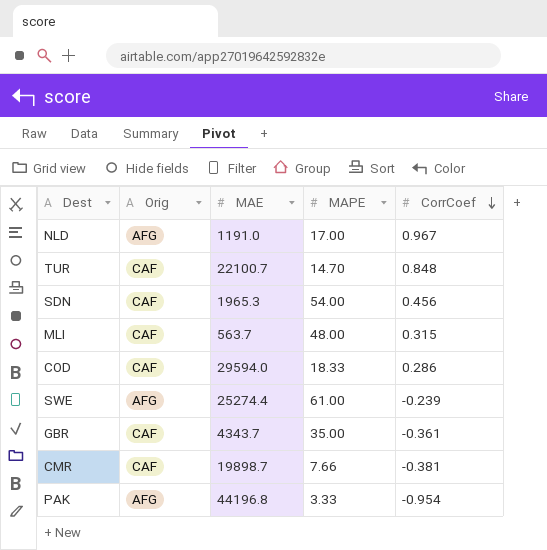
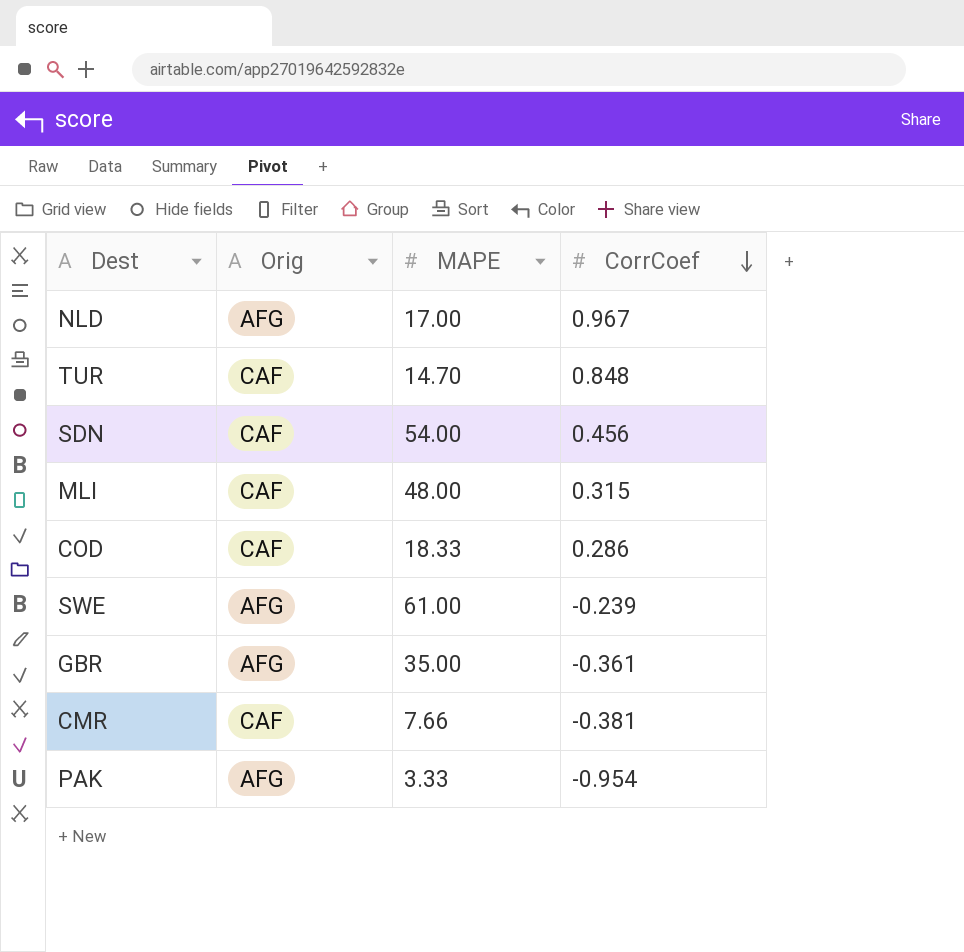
column MAE | position: 3 -> none
GBR | Orig: CAF -> AFG

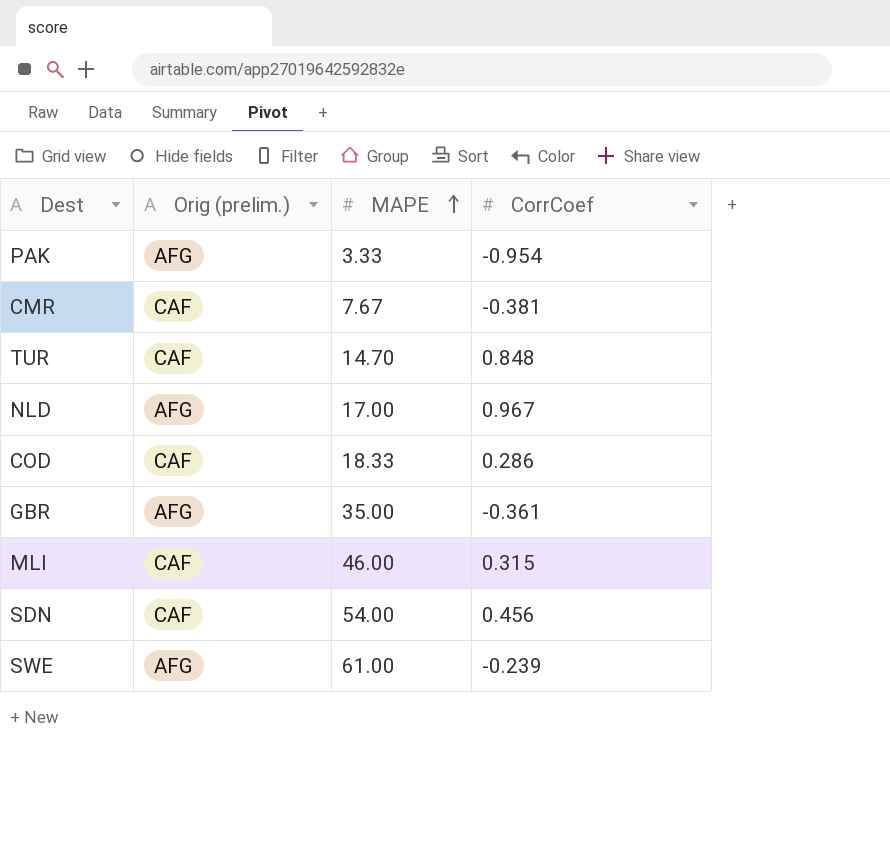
row order: CorrCoef descending -> MAPE ascending
column name: Orig -> Orig (prelim.)
CMR | MAPE: 7.66 -> 7.67
MLI | MAPE: 48.00 -> 46.00

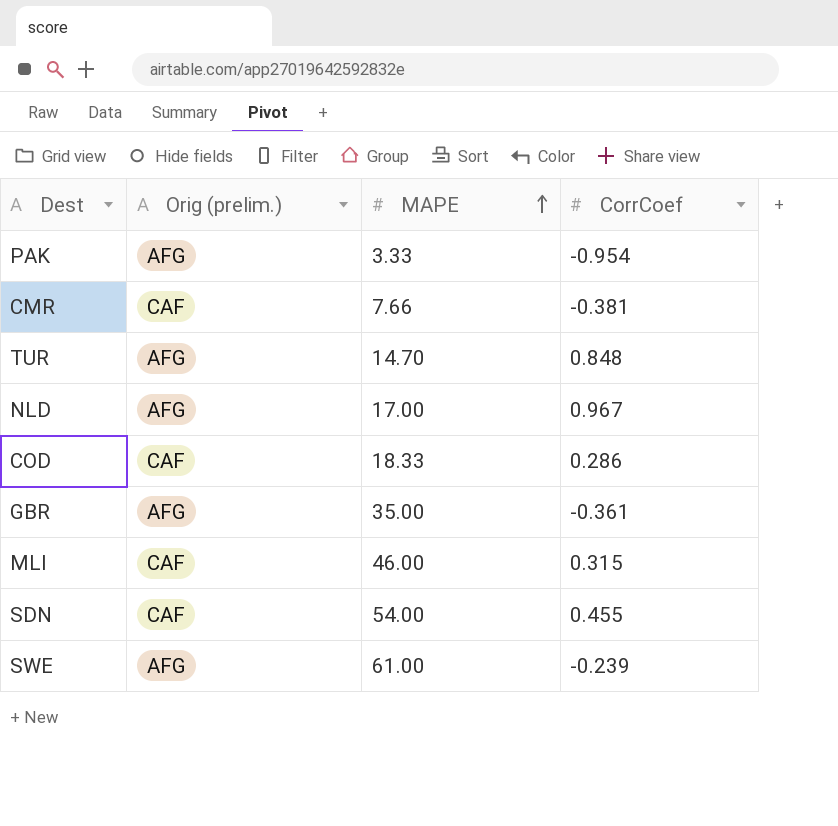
CMR | MAPE: 7.67 -> 7.66
TUR | Orig (prelim.): CAF -> AFG
SDN | CorrCoef: 0.456 -> 0.455

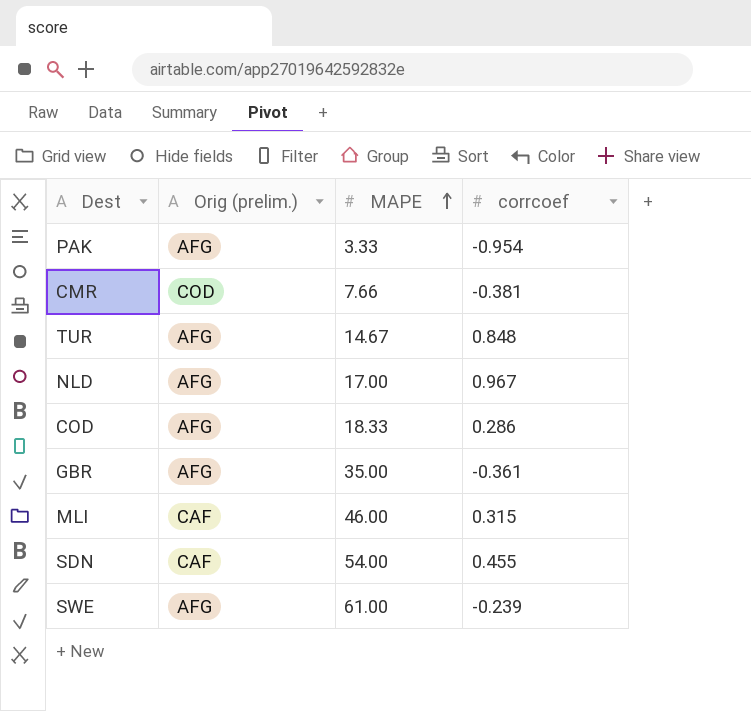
column name: CorrCoef -> corrcoef
CMR | Orig (prelim.): CAF -> COD
TUR | MAPE: 14.70 -> 14.67
COD | Orig (prelim.): CAF -> AFG

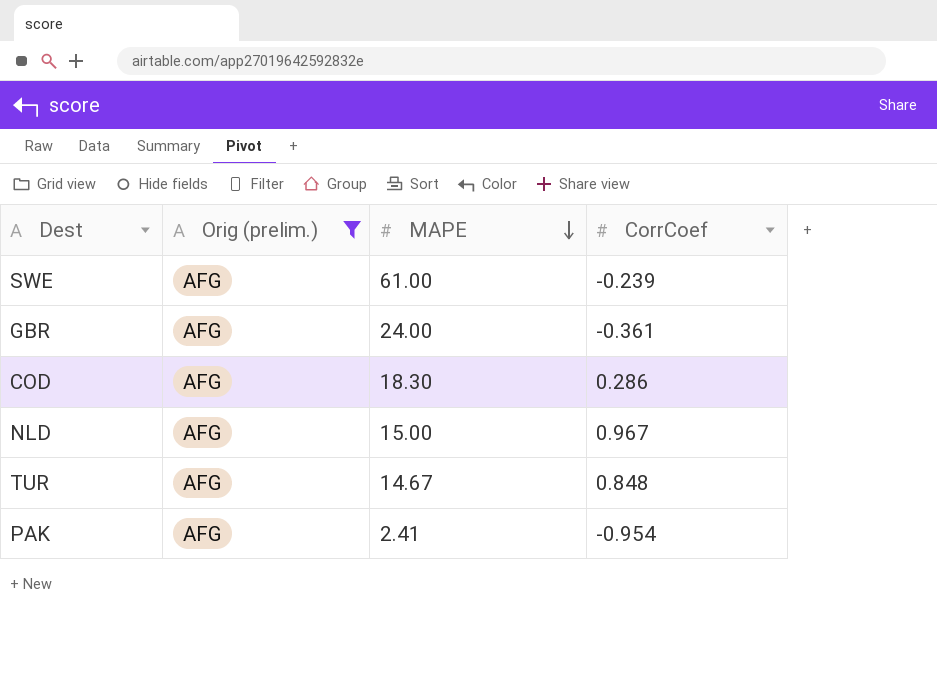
filter: none -> Orig (prelim.) = AFG
row order: MAPE ascending -> MAPE descending
column name: corrcoef -> CorrCoef
GBR | MAPE: 35.00 -> 24.00
COD | MAPE: 18.33 -> 18.30
NLD | MAPE: 17.00 -> 15.00
PAK | MAPE: 3.33 -> 2.41

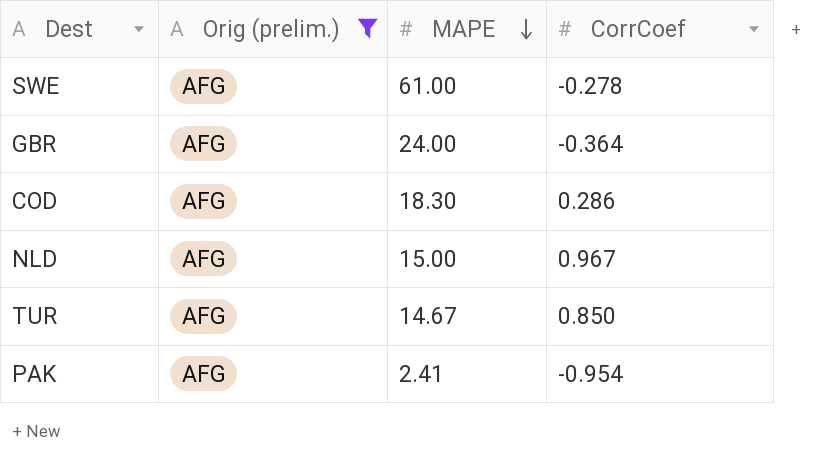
SWE | CorrCoef: -0.239 -> -0.278
GBR | CorrCoef: -0.361 -> -0.364
TUR | CorrCoef: 0.848 -> 0.850

